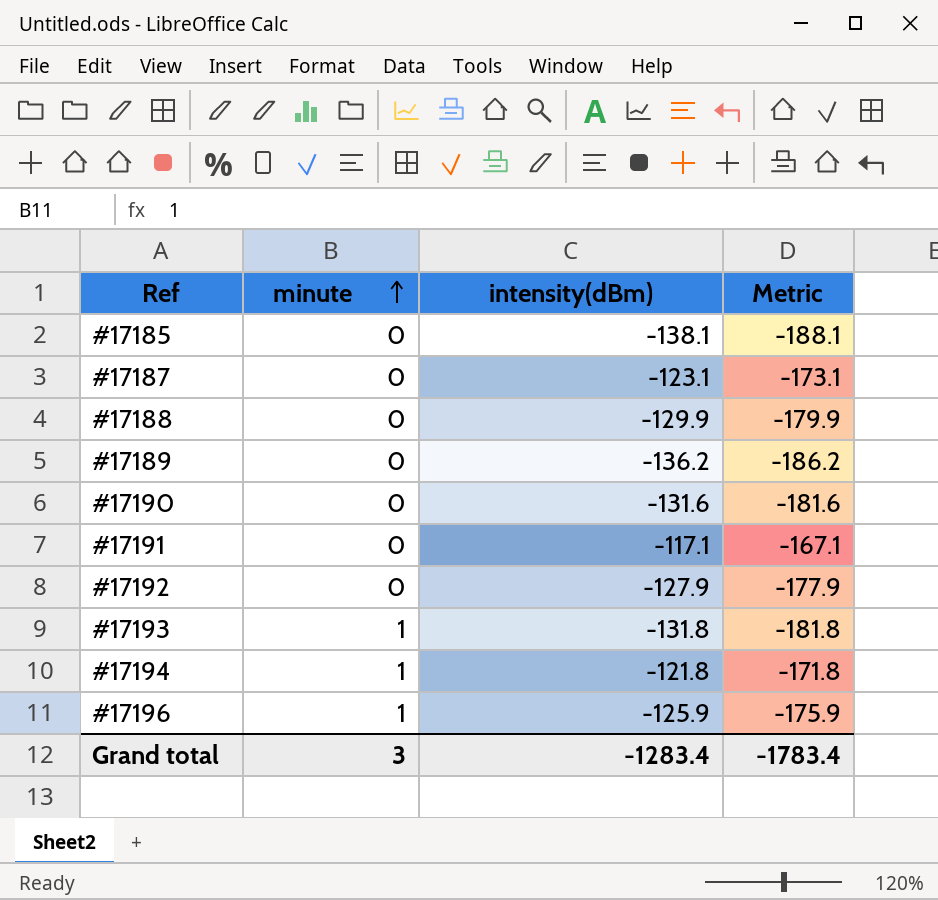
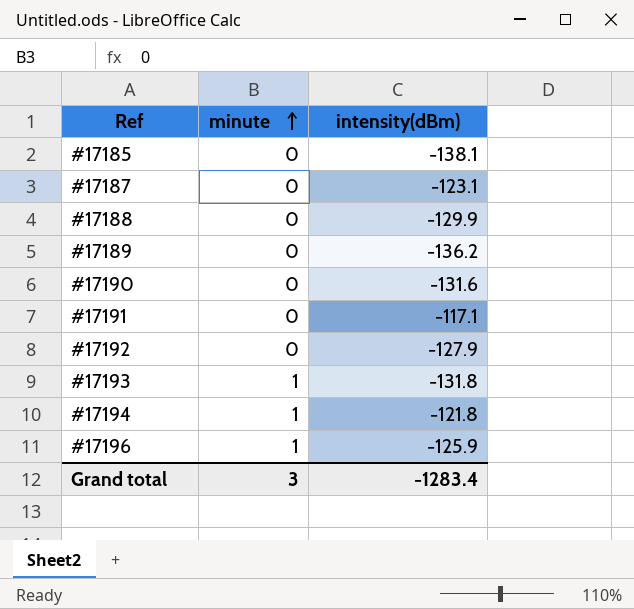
column Metric | formula: [intensity(dBm)] - 50 -> none

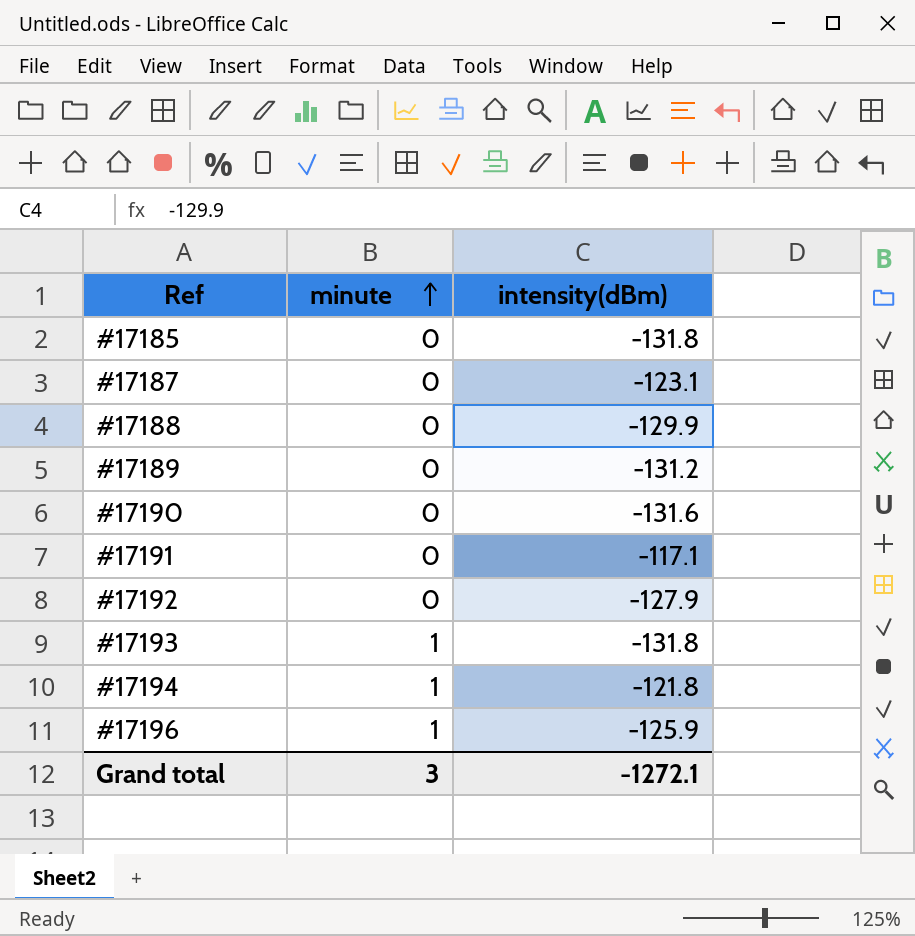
#17185 | intensity(dBm): -138.1 -> -131.8
#17189 | intensity(dBm): -136.2 -> -131.2
Grand total | intensity(dBm): -1283.4 -> -1272.1

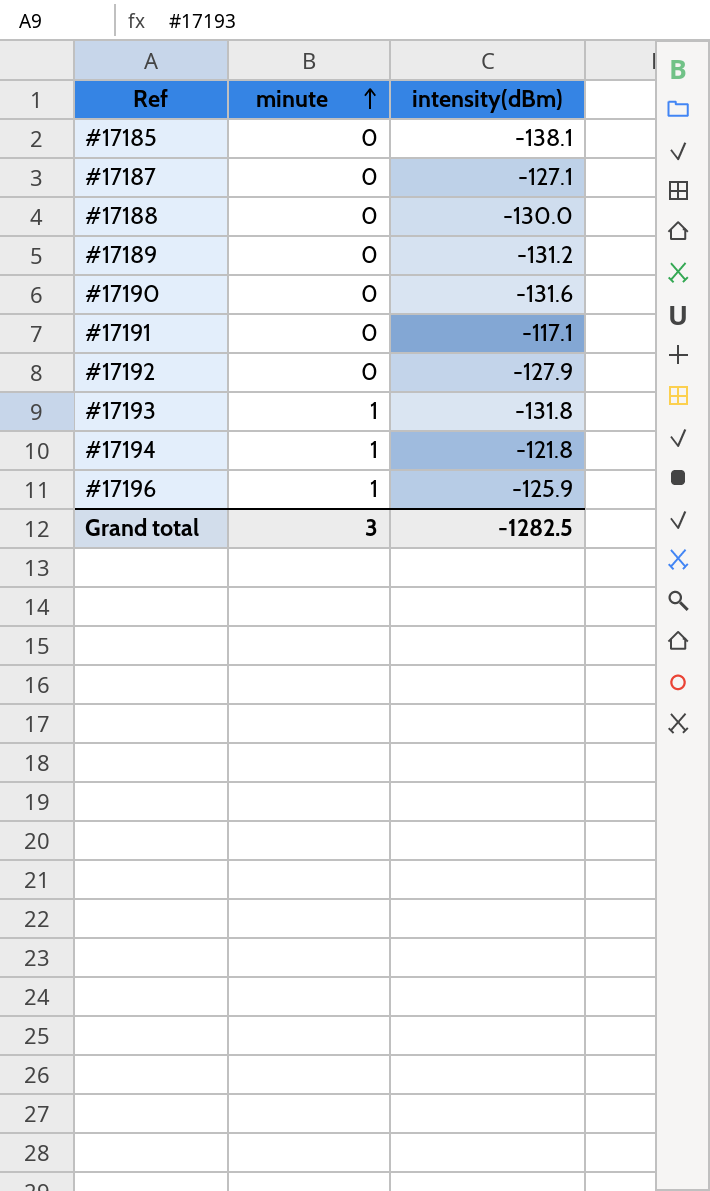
#17185 | intensity(dBm): -131.8 -> -138.1
#17187 | intensity(dBm): -123.1 -> -127.1
#17188 | intensity(dBm): -129.9 -> -130.0
Grand total | intensity(dBm): -1272.1 -> -1282.5

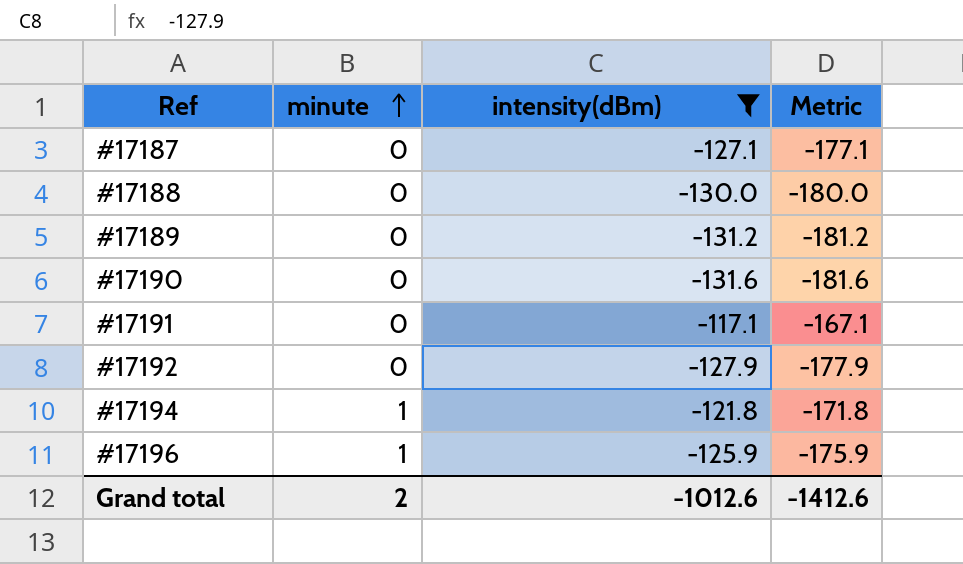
filter: none -> intensity(dBm) >= -131.6
column Metric | formula: none -> [intensity(dBm)] - 50
Grand total | minute: 3 -> 2
Grand total | intensity(dBm): -1282.5 -> -1012.6

